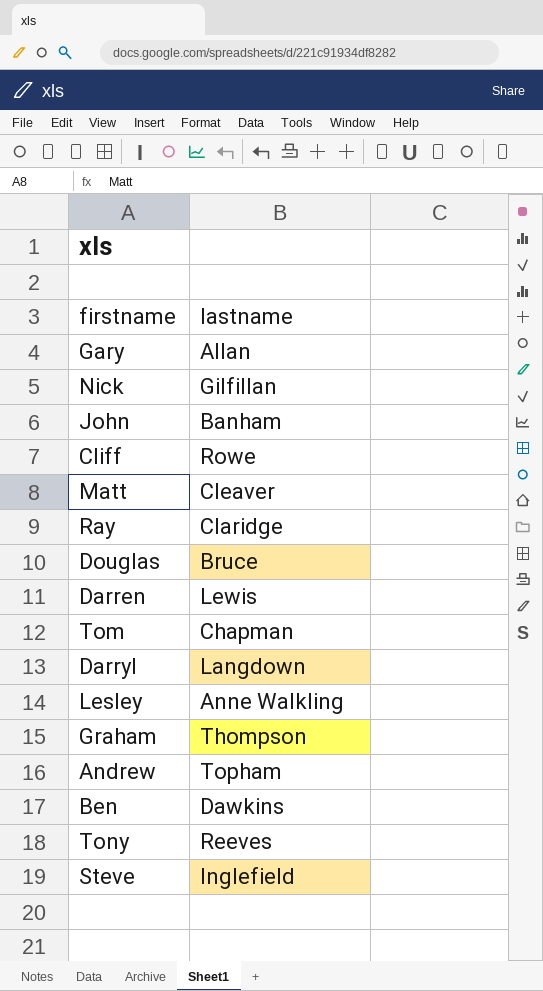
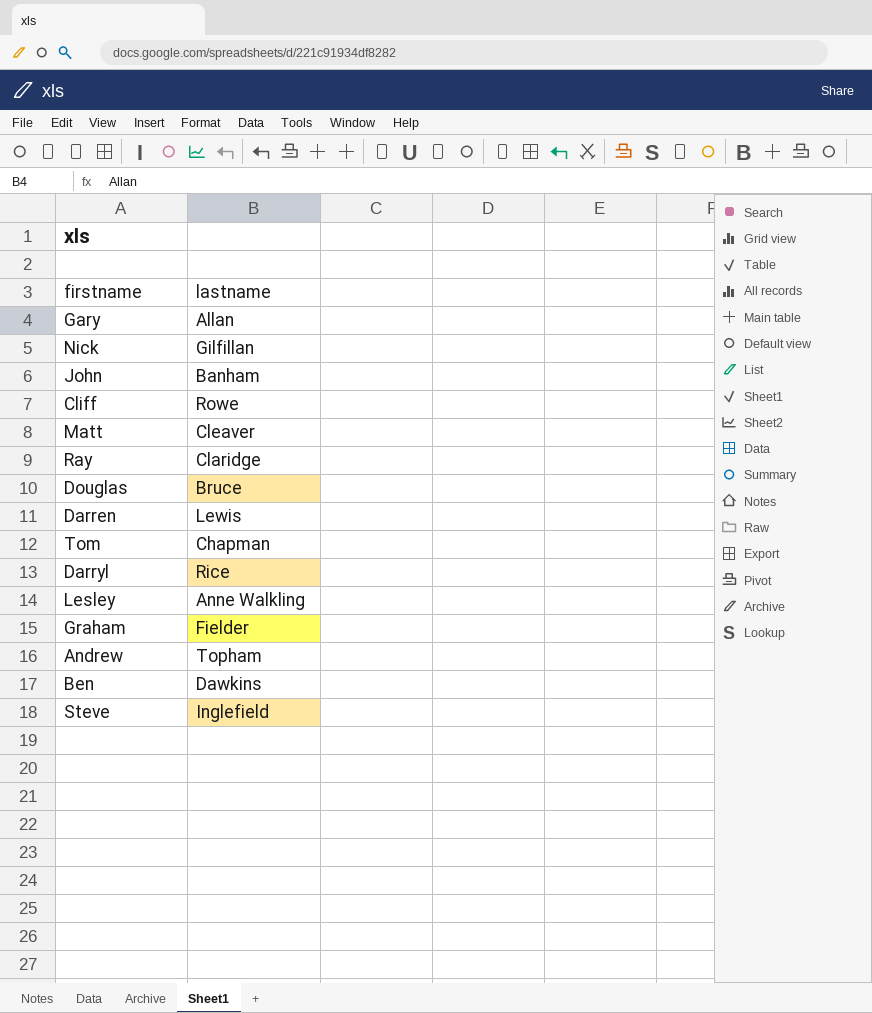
row Tony: Reeves -> none
Darryl | lastname: Langdown -> Rice
Graham | lastname: Thompson -> Fielder

